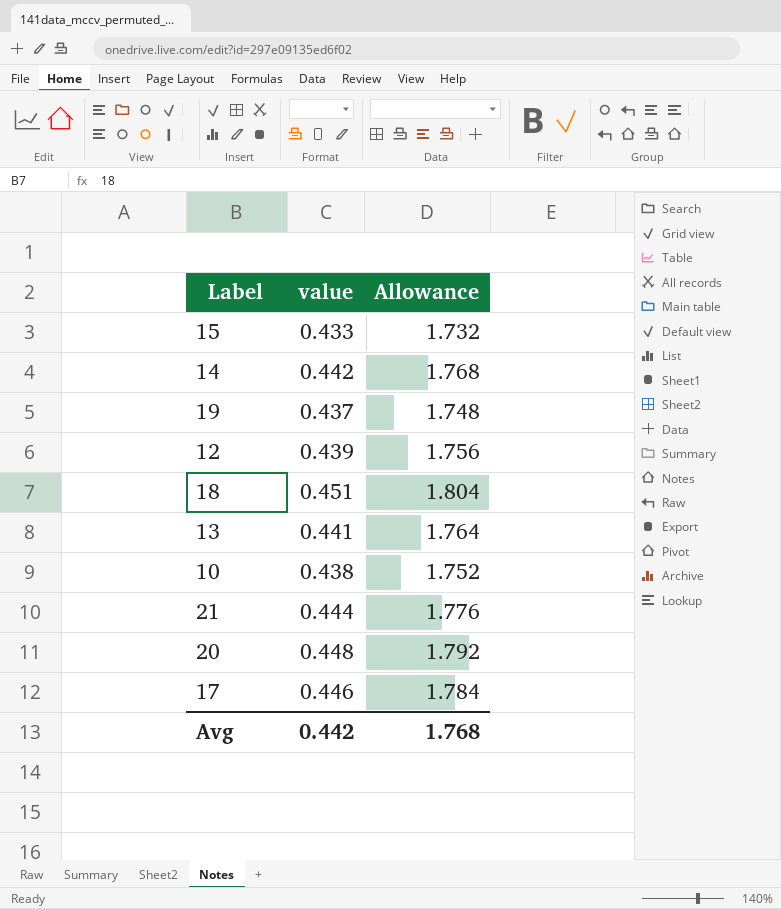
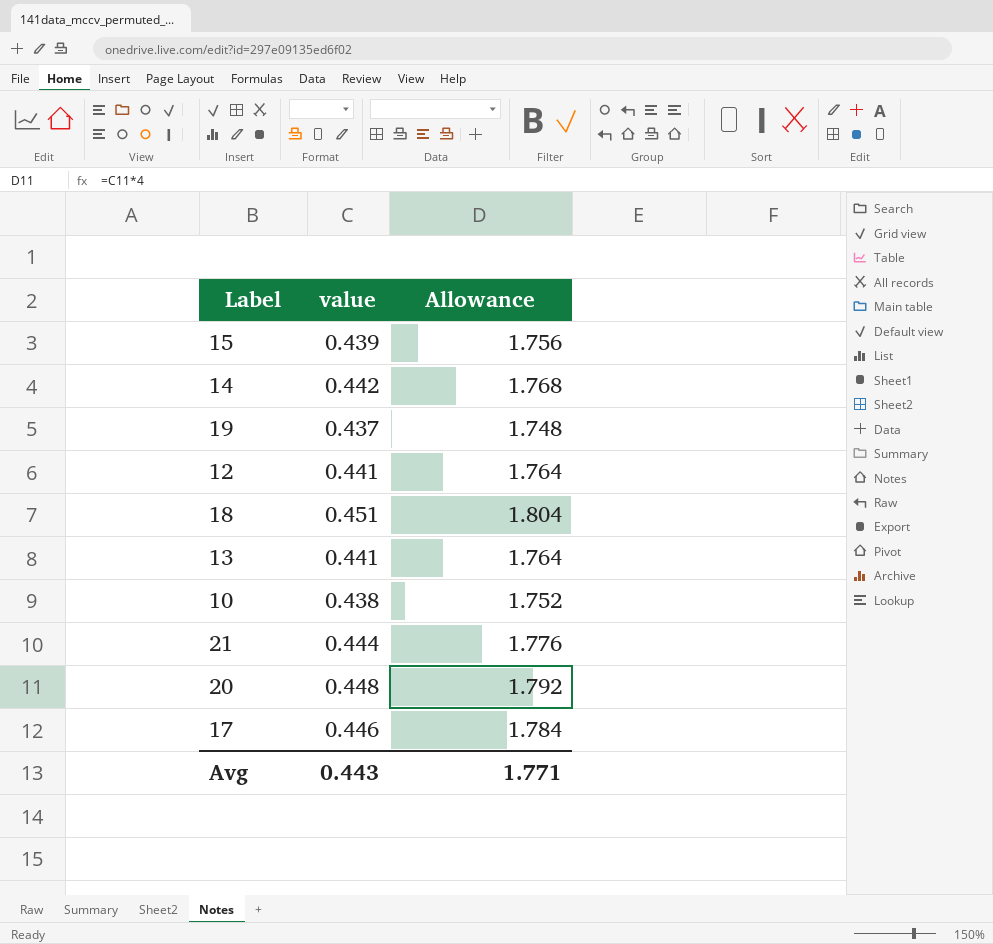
15 | value: 0.433 -> 0.439
15 | Allowance: 1.732 -> 1.756
12 | value: 0.439 -> 0.441
12 | Allowance: 1.756 -> 1.764
Avg | value: 0.442 -> 0.443
Avg | Allowance: 1.768 -> 1.771

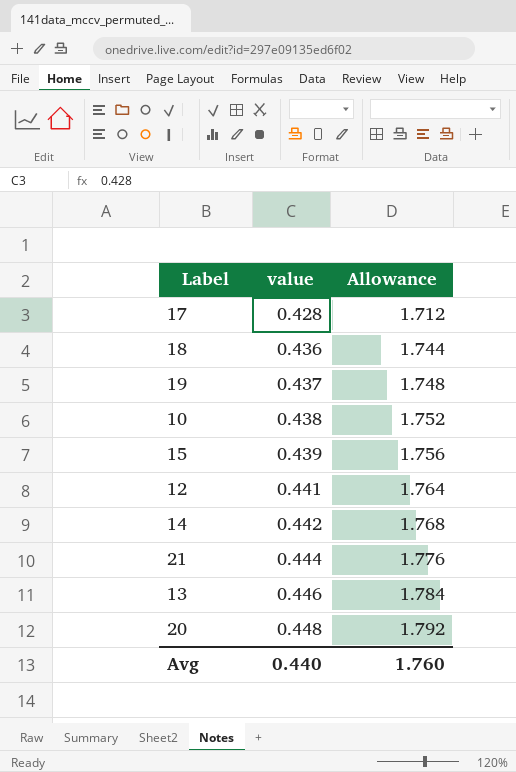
row order: none -> value ascending
17 | value: 0.446 -> 0.428
17 | Allowance: 1.784 -> 1.712
18 | value: 0.451 -> 0.436
18 | Allowance: 1.804 -> 1.744
13 | value: 0.441 -> 0.446
13 | Allowance: 1.764 -> 1.784
Avg | value: 0.443 -> 0.440
Avg | Allowance: 1.771 -> 1.760

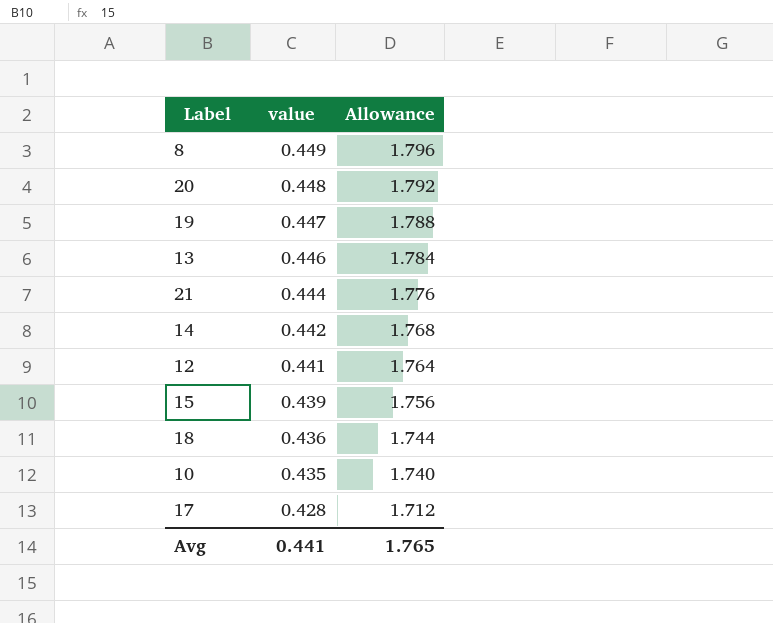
row order: value ascending -> value descending
row 8: none -> 0.449 | 1.796
19 | value: 0.437 -> 0.447
19 | Allowance: 1.748 -> 1.788
10 | value: 0.438 -> 0.435
10 | Allowance: 1.752 -> 1.740
Avg | value: 0.440 -> 0.441
Avg | Allowance: 1.760 -> 1.765

